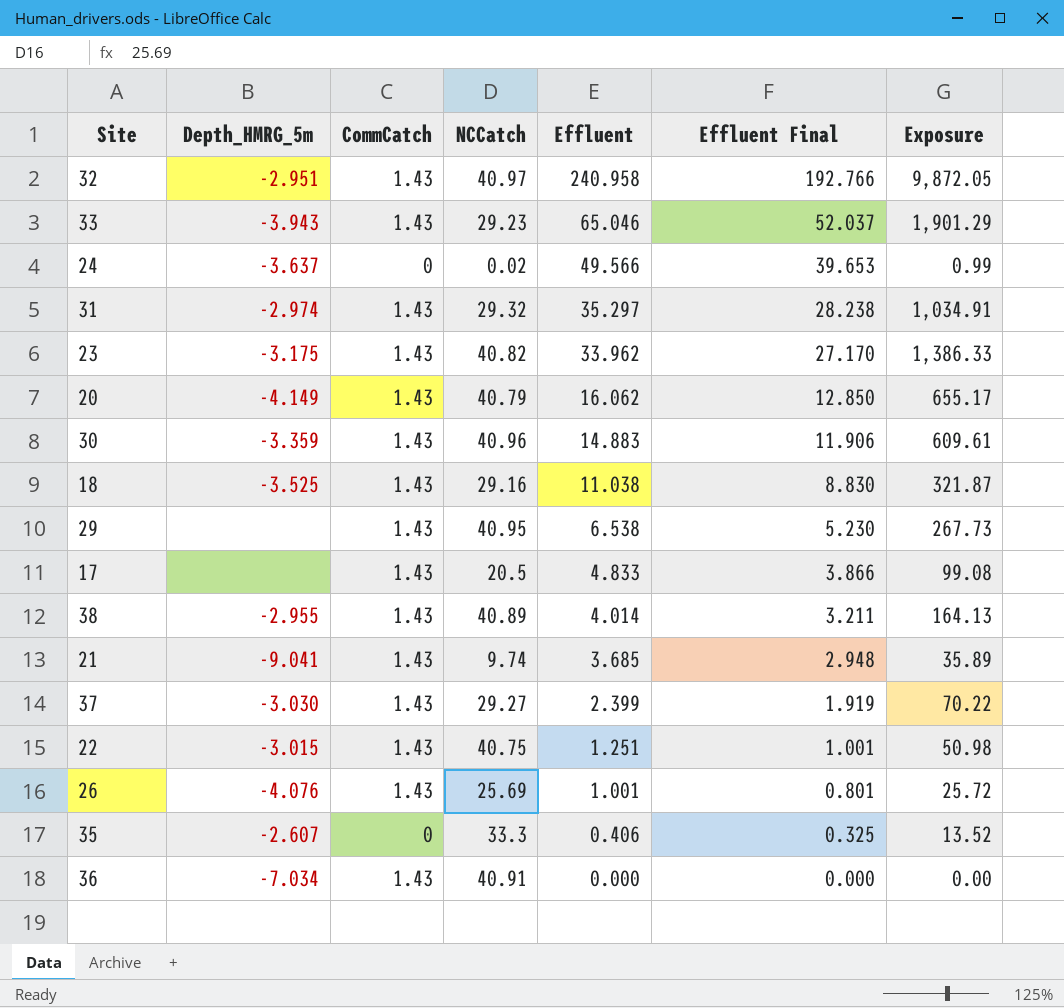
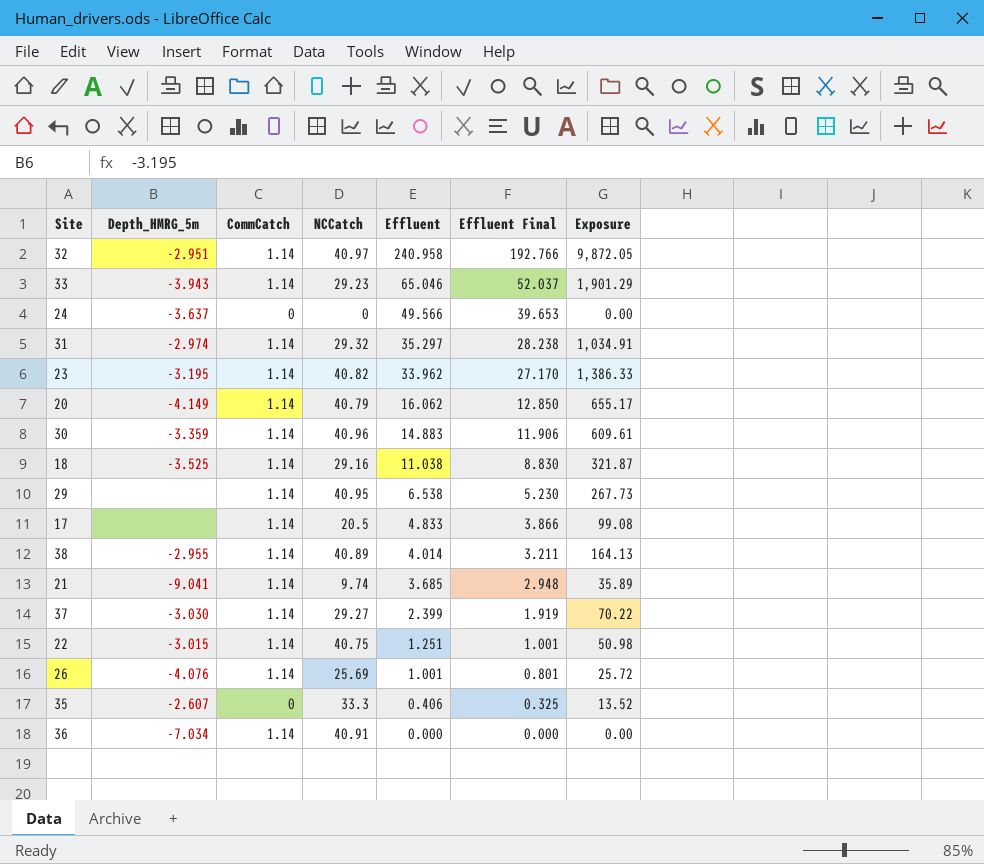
32 | CommCatch: 1.43 -> 1.14
33 | CommCatch: 1.43 -> 1.14
24 | NCCatch: 0.02 -> 0
24 | Exposure: 0.99 -> 0.00
31 | CommCatch: 1.43 -> 1.14
23 | Depth_HMRG_5m: -3.175 -> -3.195
23 | CommCatch: 1.43 -> 1.14
20 | CommCatch: 1.43 -> 1.14
30 | CommCatch: 1.43 -> 1.14
18 | CommCatch: 1.43 -> 1.14
29 | CommCatch: 1.43 -> 1.14
17 | CommCatch: 1.43 -> 1.14
38 | CommCatch: 1.43 -> 1.14
21 | CommCatch: 1.43 -> 1.14
37 | CommCatch: 1.43 -> 1.14
22 | CommCatch: 1.43 -> 1.14
26 | CommCatch: 1.43 -> 1.14
36 | CommCatch: 1.43 -> 1.14

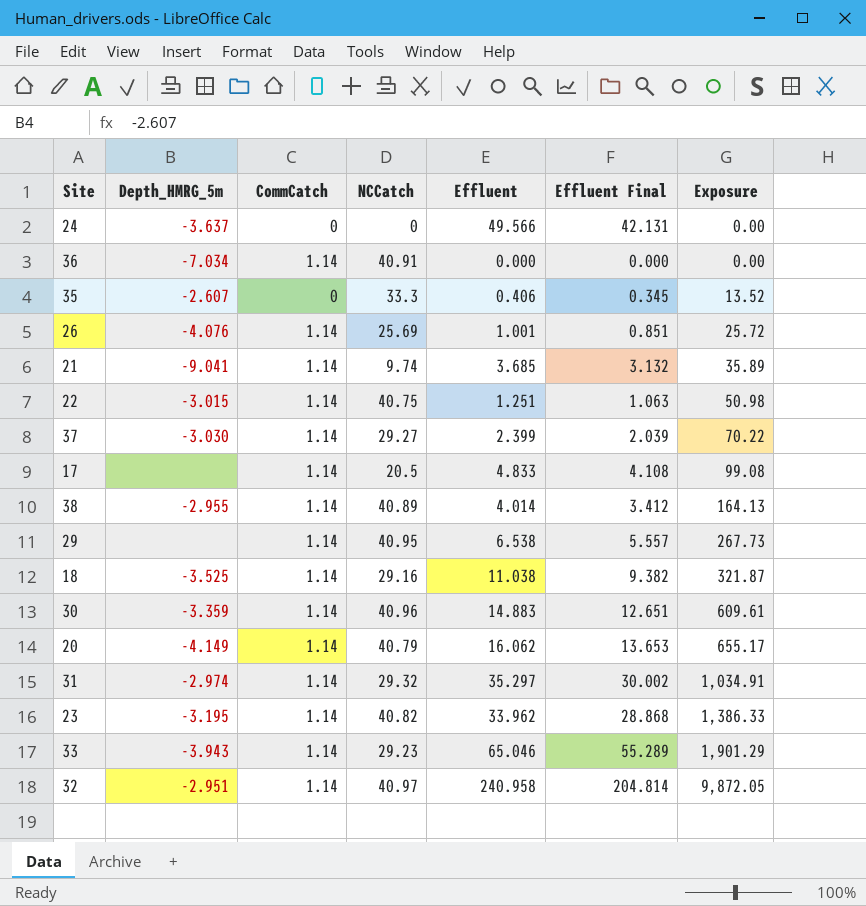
row order: Effluent descending -> Exposure ascending
column Effluent Final | formula: [Effluent] * 0.8 -> [Effluent] * 0.85

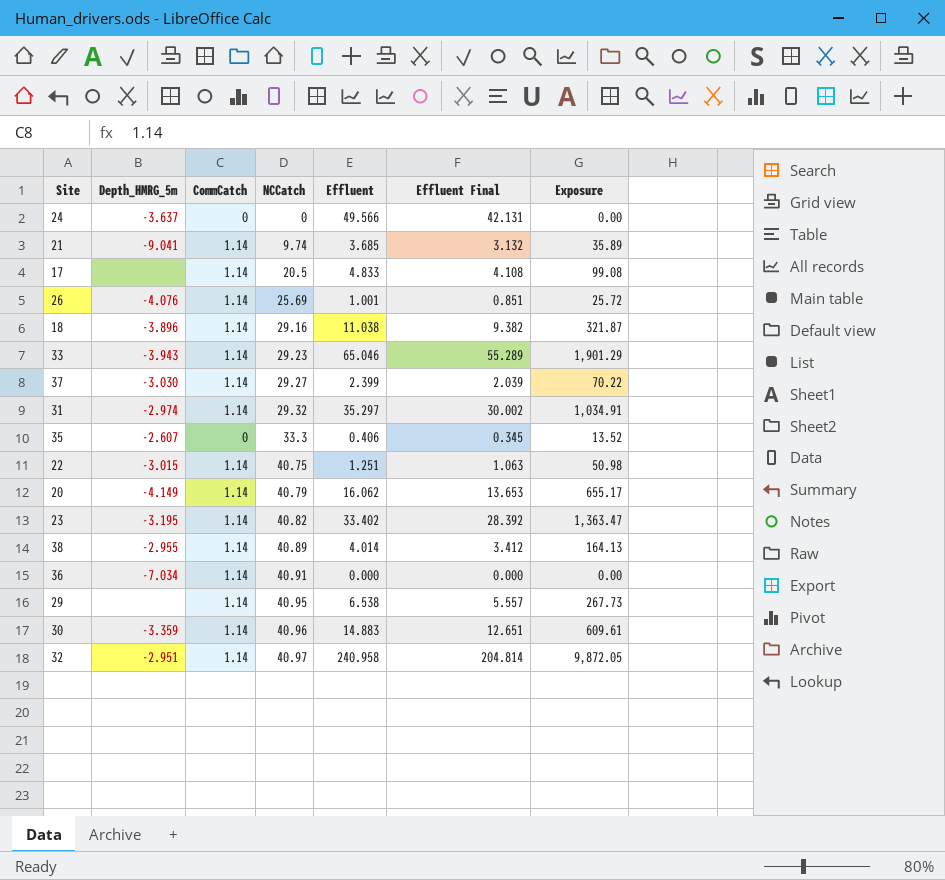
row order: Exposure ascending -> NCCatch ascending
18 | Depth_HMRG_5m: -3.525 -> -3.896
23 | Effluent: 33.962 -> 33.402
23 | Effluent Final: 28.868 -> 28.392
23 | Exposure: 1,386.33 -> 1,363.47

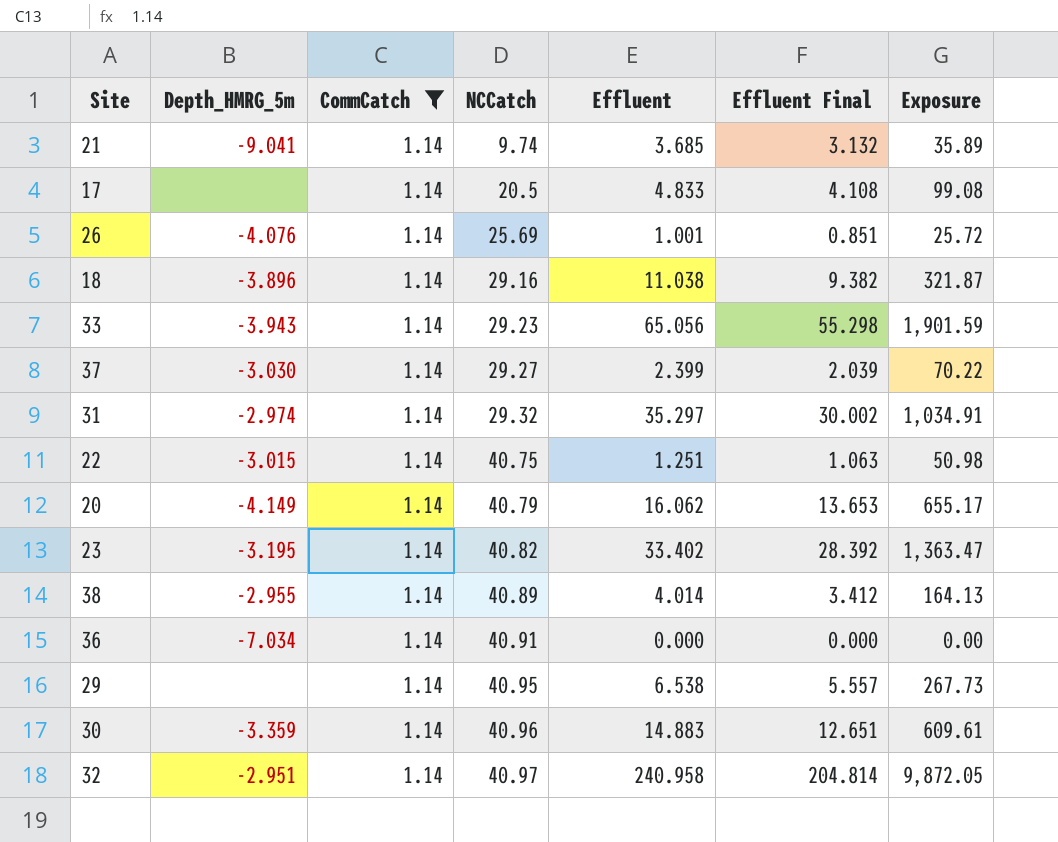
filter: none -> CommCatch = 1.14
33 | Effluent: 65.046 -> 65.056
33 | Effluent Final: 55.289 -> 55.298
33 | Exposure: 1,901.29 -> 1,901.59

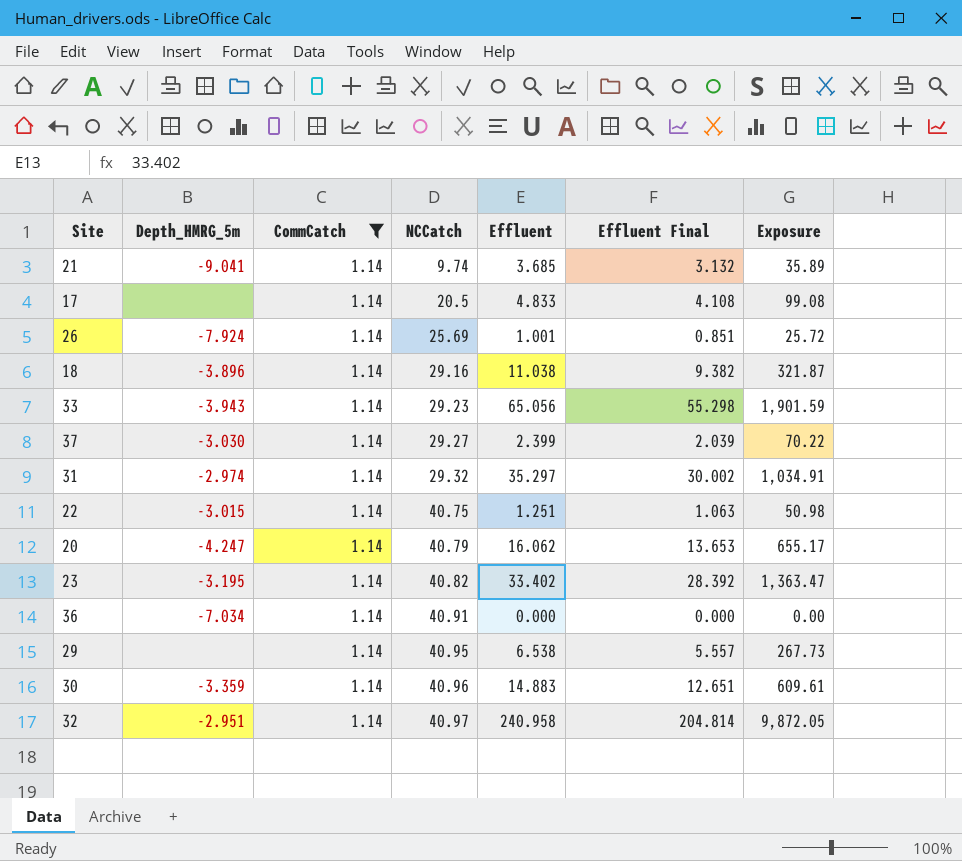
row 38: -2.955 | 1.14 | 40.89 | 4.014 | 3.412 | 164.13 -> none
26 | Depth_HMRG_5m: -4.076 -> -7.924
20 | Depth_HMRG_5m: -4.149 -> -4.247

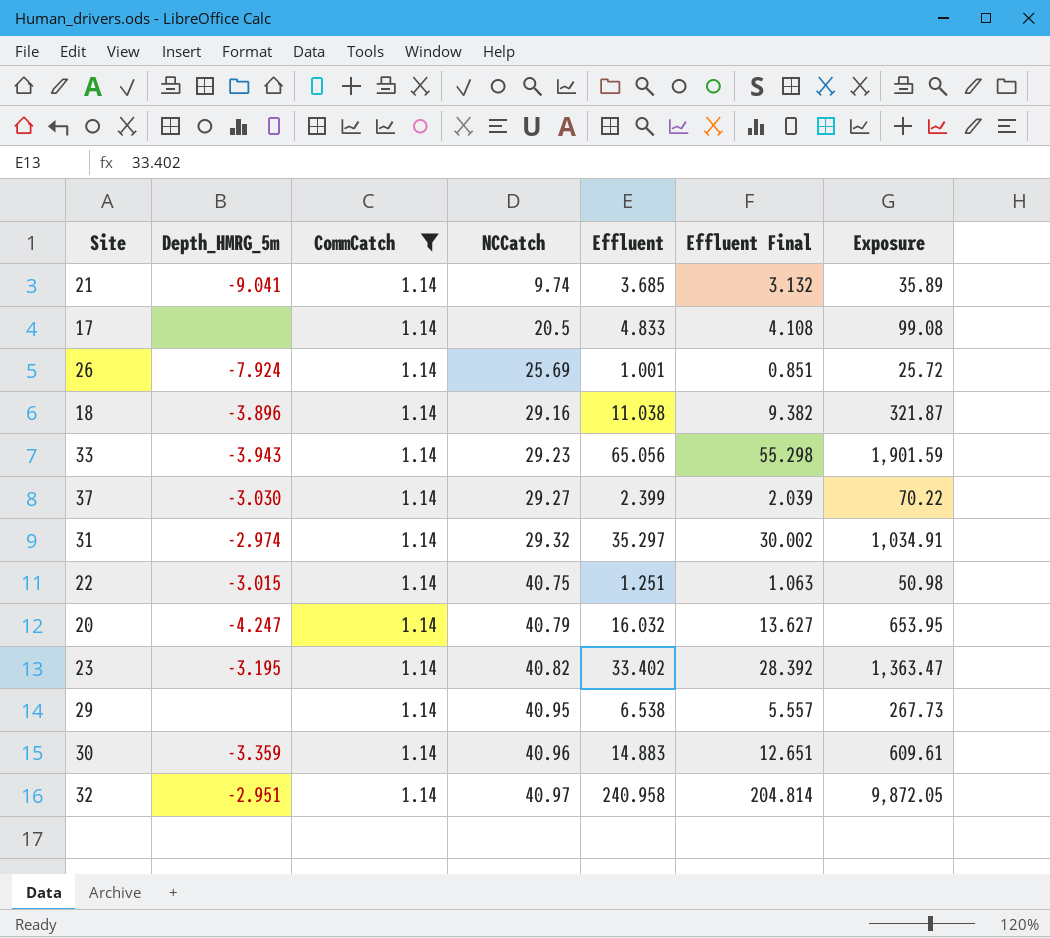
row 36: -7.034 | 1.14 | 40.91 | 0.000 | 0.000 | 0.00 -> none
20 | Effluent: 16.062 -> 16.032
20 | Effluent Final: 13.653 -> 13.627
20 | Exposure: 655.17 -> 653.95

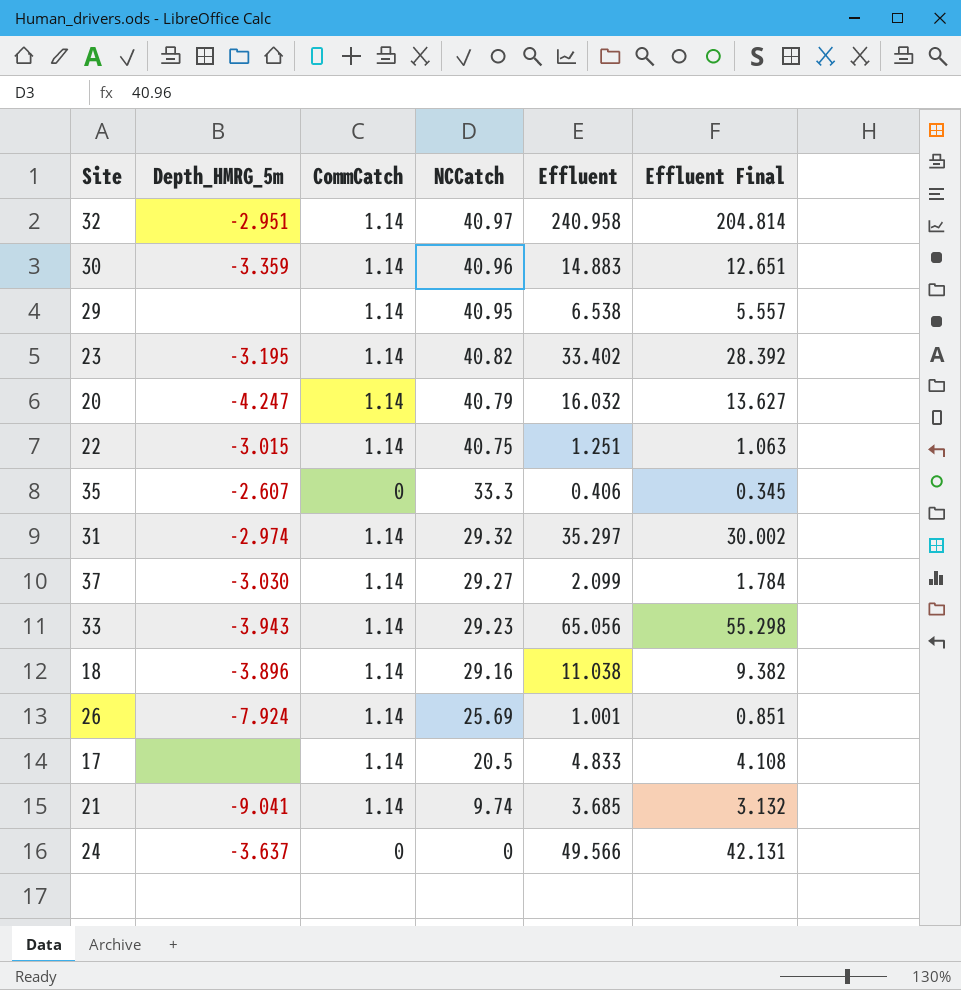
filter: CommCatch = 1.14 -> none
row order: NCCatch ascending -> NCCatch descending
column Exposure | formula: [NCCatch] * [Effluent] -> none
37 | Effluent: 2.399 -> 2.099
37 | Effluent Final: 2.039 -> 1.784

